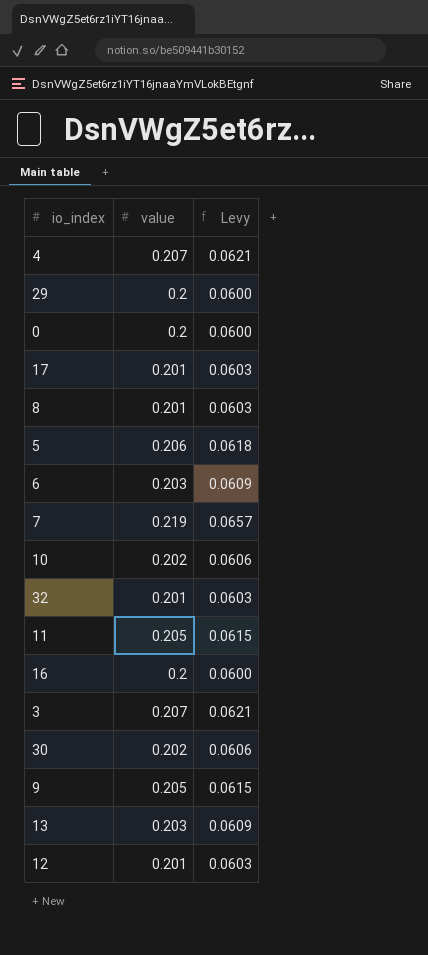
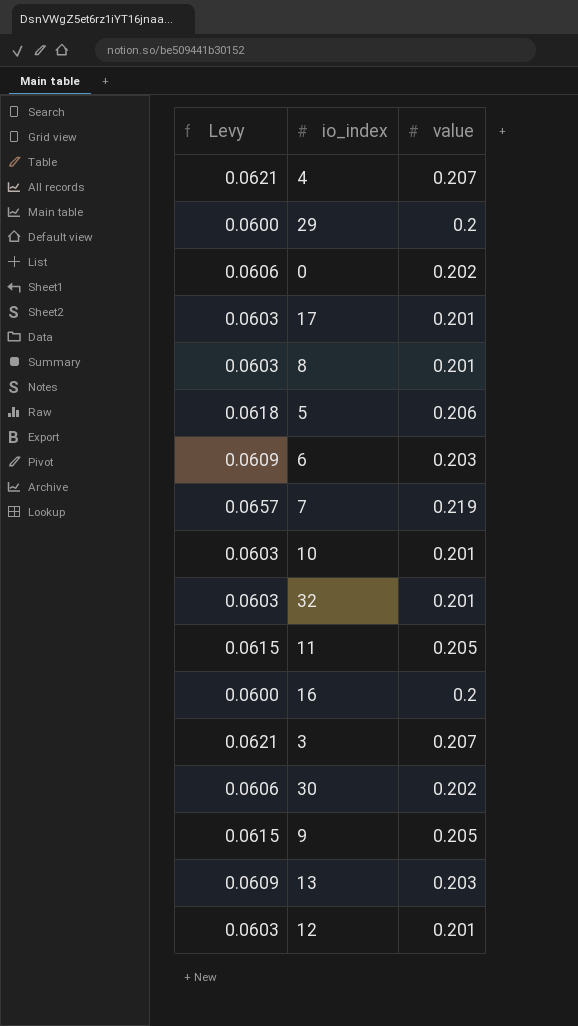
column Levy | position: 3 -> 1
0 | Levy: 0.0600 -> 0.0606
0 | value: 0.2 -> 0.202
10 | Levy: 0.0606 -> 0.0603
10 | value: 0.202 -> 0.201

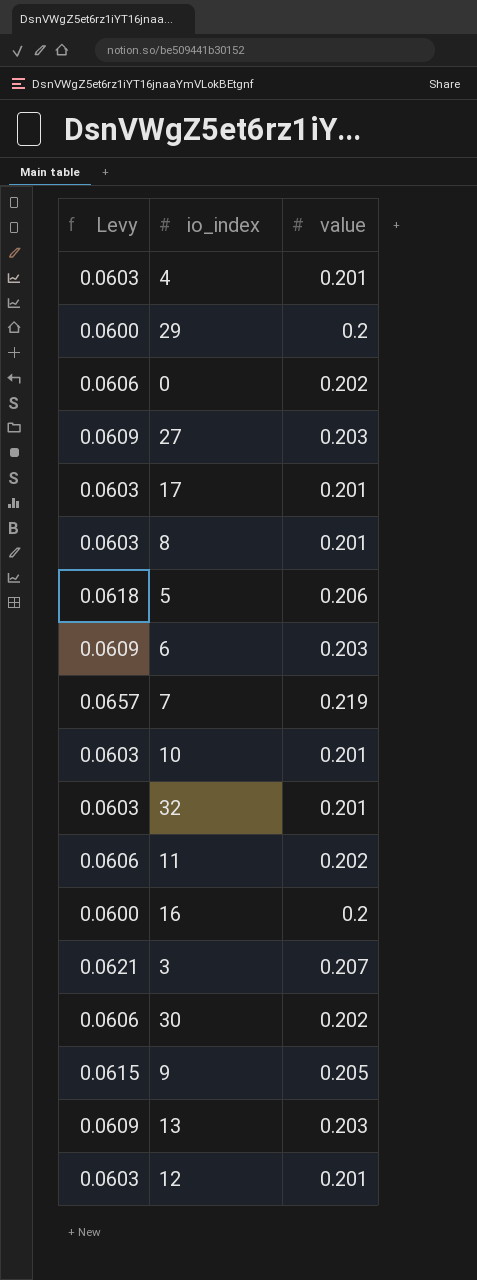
4 | Levy: 0.0621 -> 0.0603
4 | value: 0.207 -> 0.201
row 27: none -> 0.0609 | 0.203
11 | Levy: 0.0615 -> 0.0606
11 | value: 0.205 -> 0.202

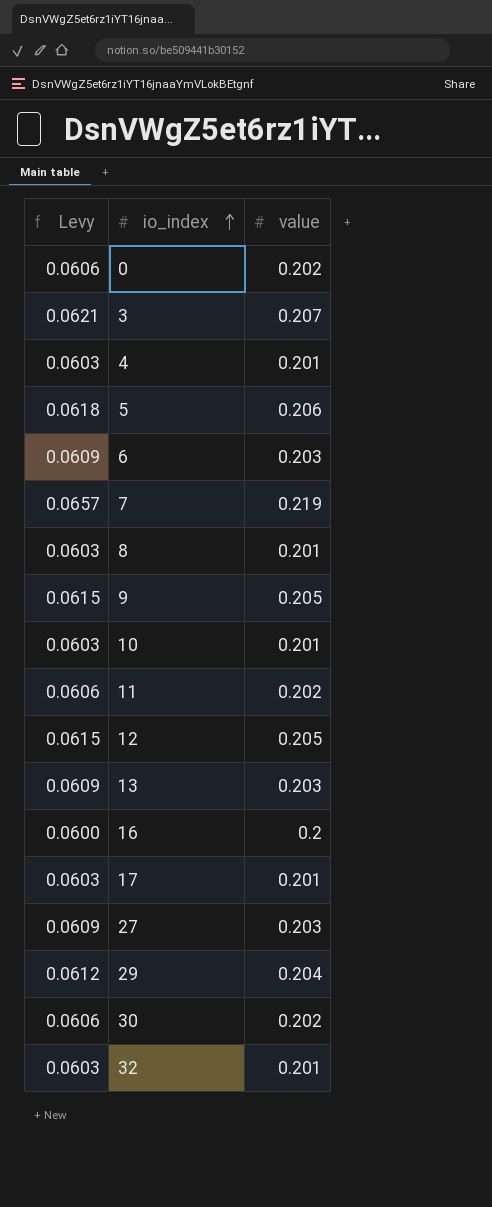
row order: none -> io_index ascending
12 | Levy: 0.0603 -> 0.0615
12 | value: 0.201 -> 0.205
29 | Levy: 0.0600 -> 0.0612
29 | value: 0.2 -> 0.204

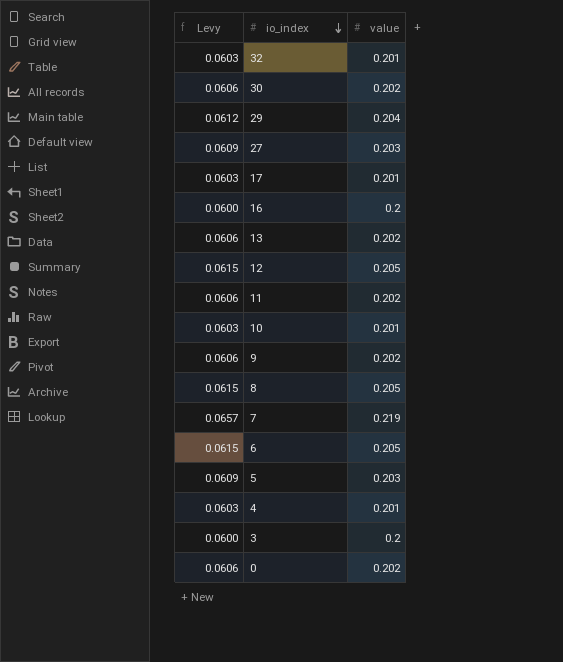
row order: io_index ascending -> io_index descending
13 | Levy: 0.0609 -> 0.0606
13 | value: 0.203 -> 0.202
9 | Levy: 0.0615 -> 0.0606
9 | value: 0.205 -> 0.202
8 | Levy: 0.0603 -> 0.0615
8 | value: 0.201 -> 0.205
6 | Levy: 0.0609 -> 0.0615
6 | value: 0.203 -> 0.205
5 | Levy: 0.0618 -> 0.0609
5 | value: 0.206 -> 0.203
3 | Levy: 0.0621 -> 0.0600
3 | value: 0.207 -> 0.2

